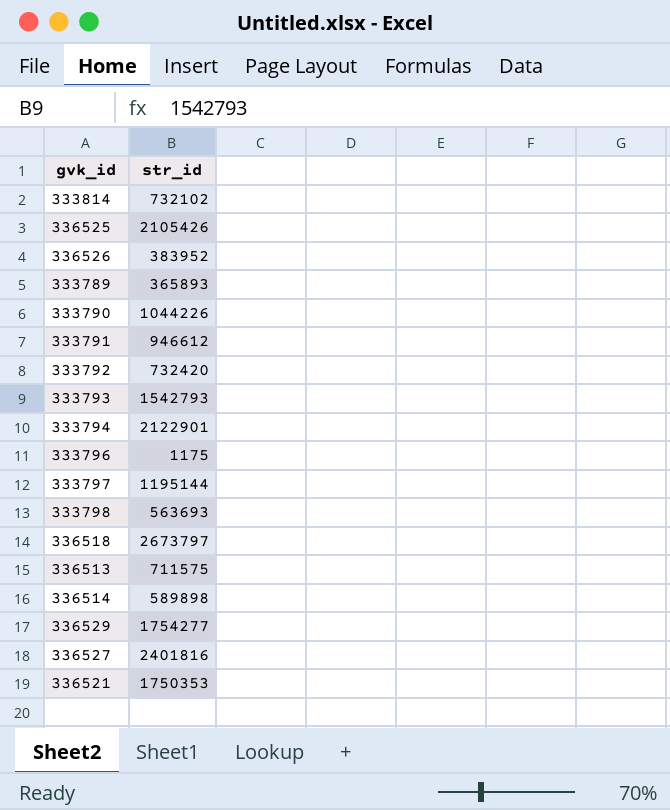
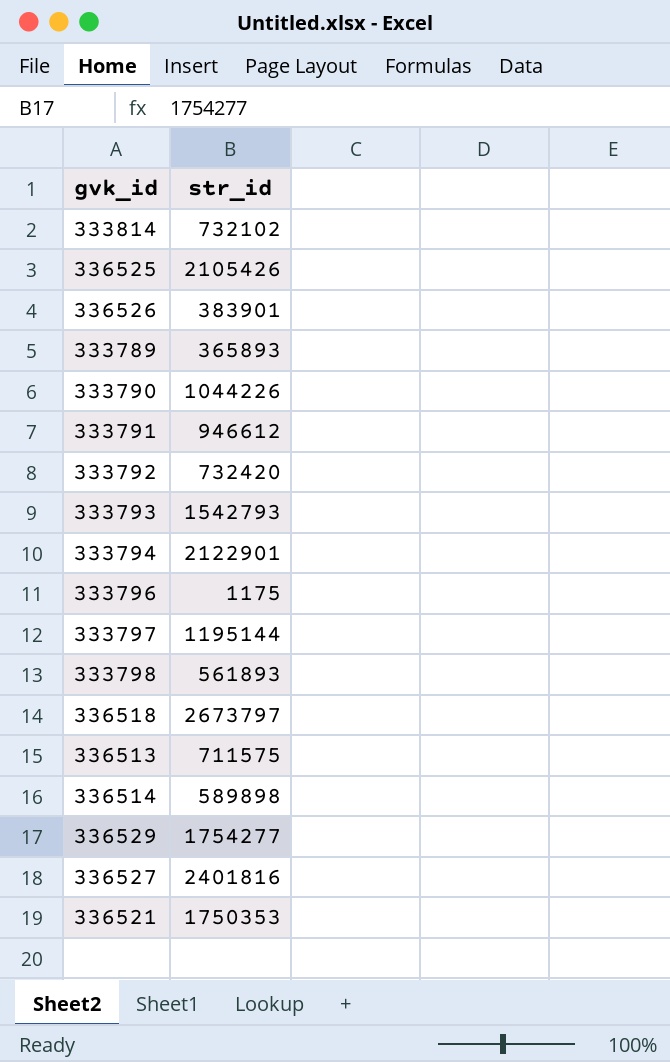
336526 | str_id: 383952 -> 383901
333798 | str_id: 563693 -> 561893

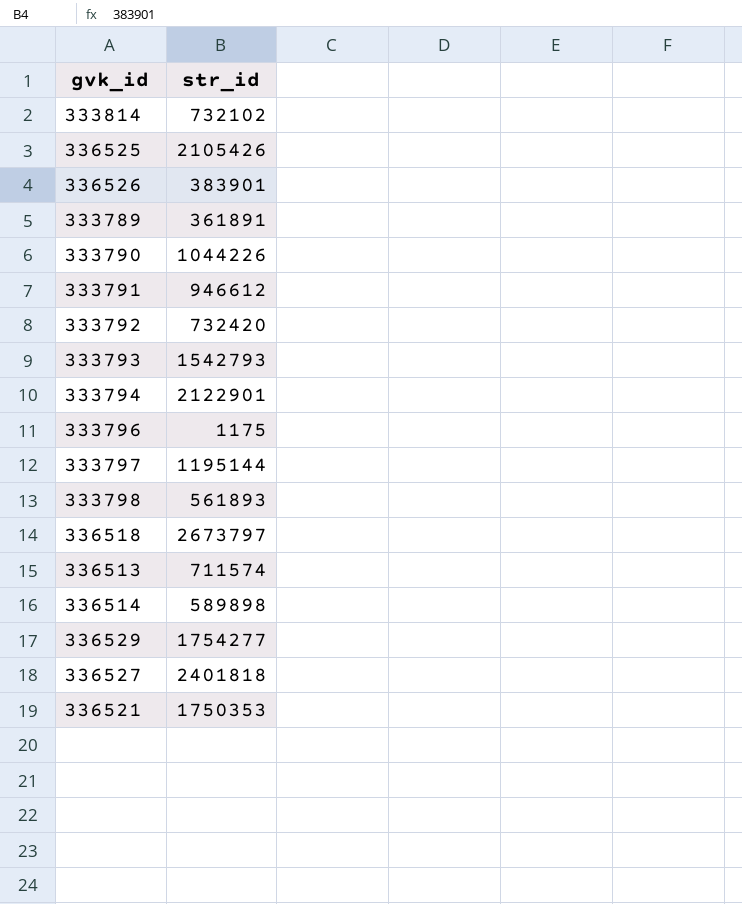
333789 | str_id: 365893 -> 361891
336513 | str_id: 711575 -> 711574
336527 | str_id: 2401816 -> 2401818

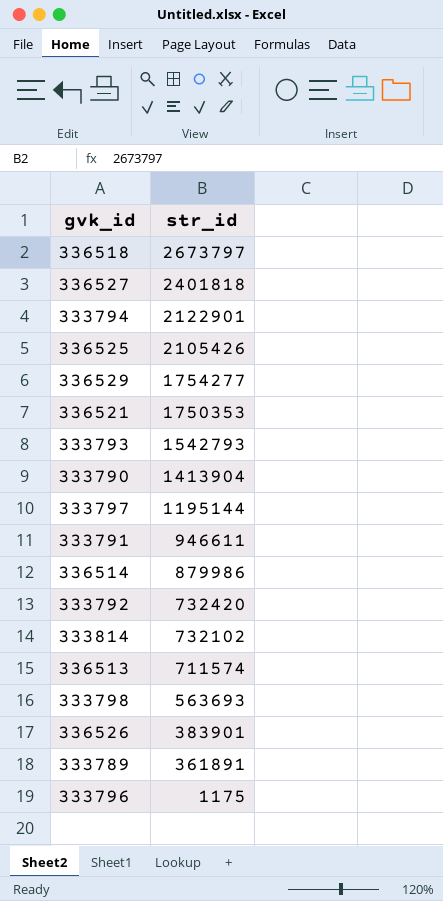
row order: none -> str_id descending
333790 | str_id: 1044226 -> 1413904
333791 | str_id: 946612 -> 946611
336514 | str_id: 589898 -> 879986
333798 | str_id: 561893 -> 563693

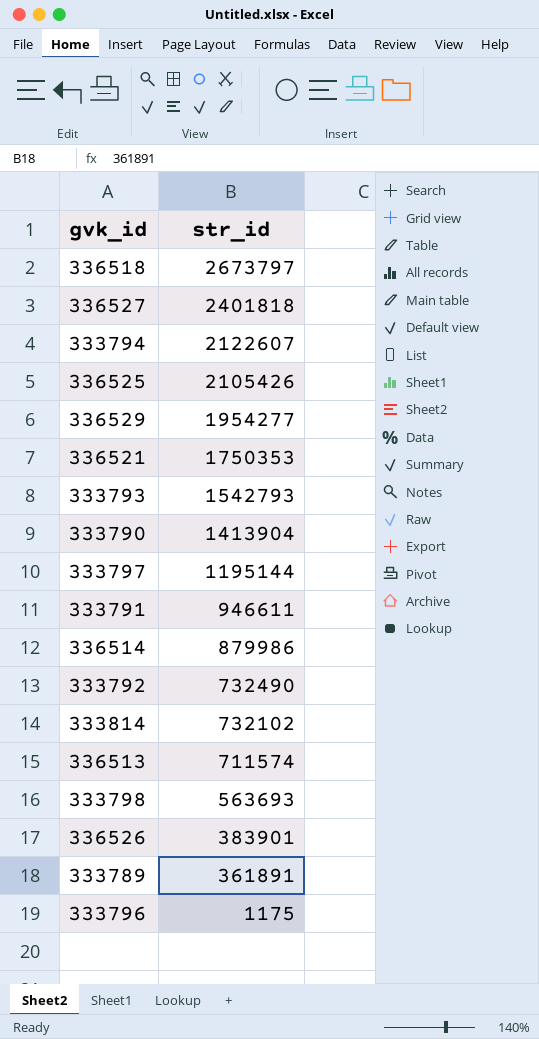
333794 | str_id: 2122901 -> 2122607
336529 | str_id: 1754277 -> 1954277
333792 | str_id: 732420 -> 732490

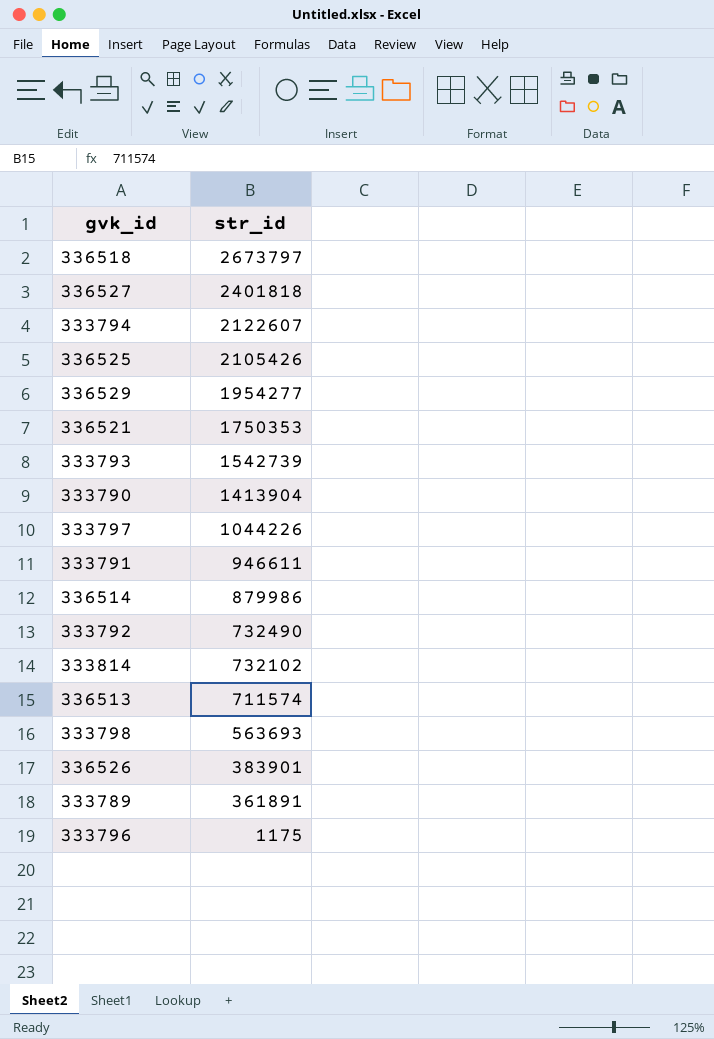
333793 | str_id: 1542793 -> 1542739
333797 | str_id: 1195144 -> 1044226

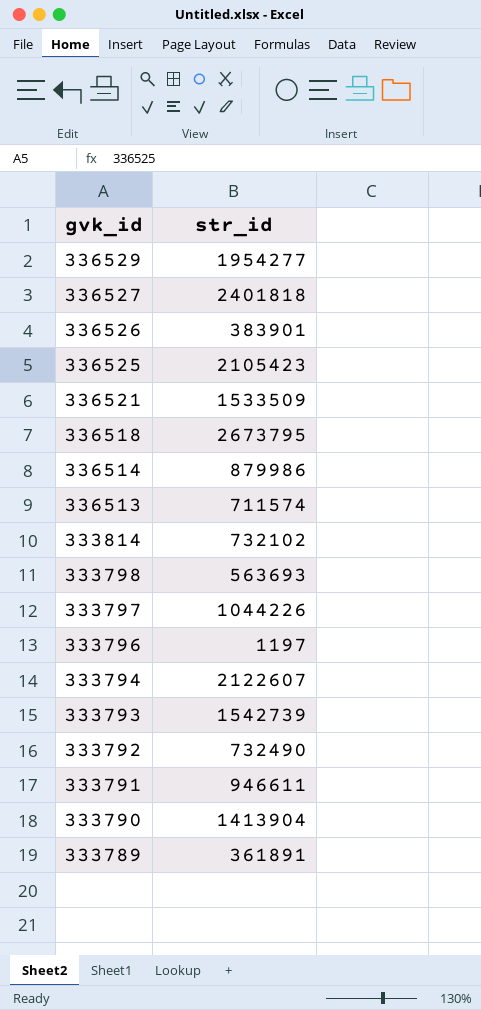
row order: str_id descending -> gvk_id descending
336525 | str_id: 2105426 -> 2105423
336521 | str_id: 1750353 -> 1533509
336518 | str_id: 2673797 -> 2673795
333796 | str_id: 1175 -> 1197

